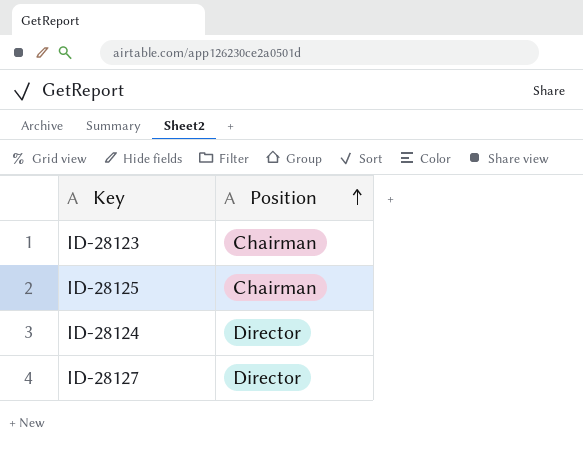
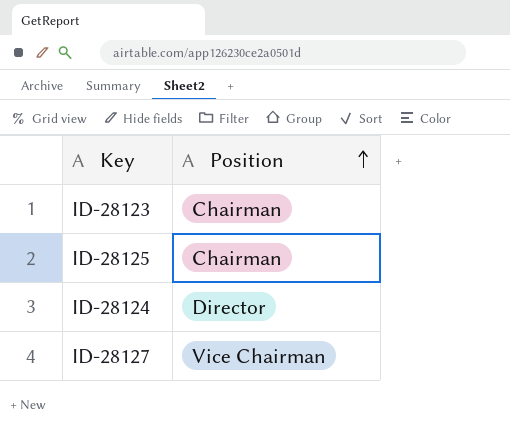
ID-28127 | Position: Director -> Vice Chairman

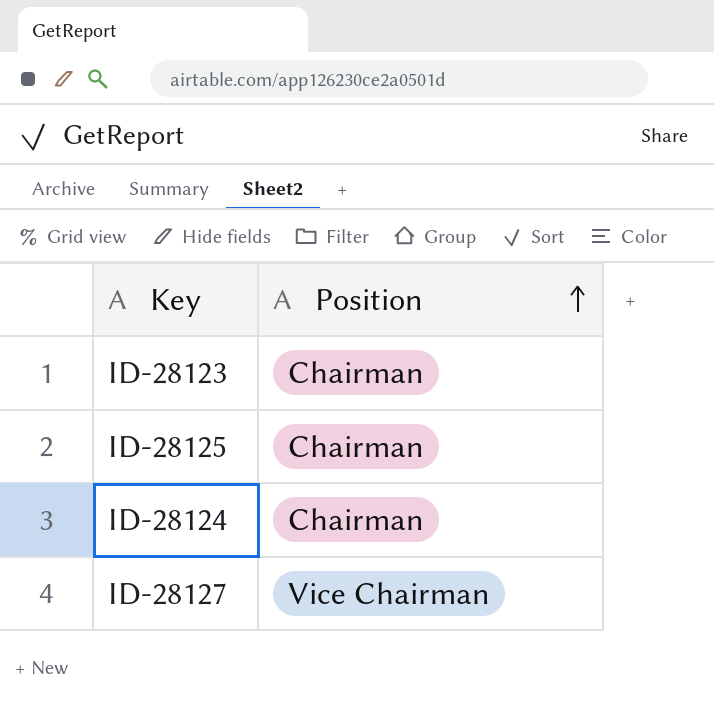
ID-28124 | Position: Director -> Chairman

